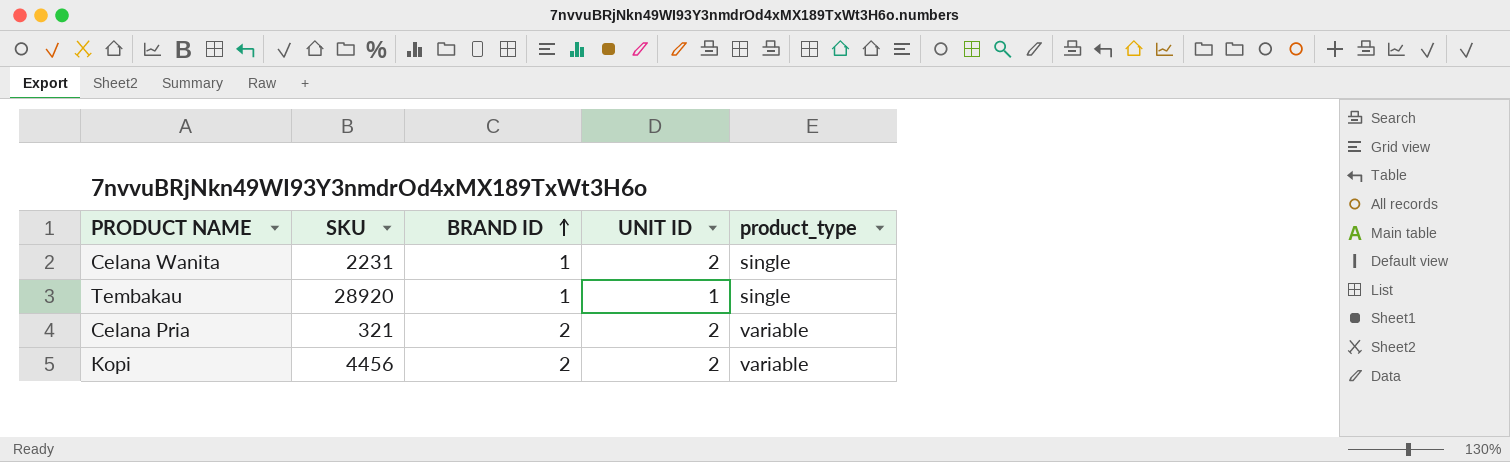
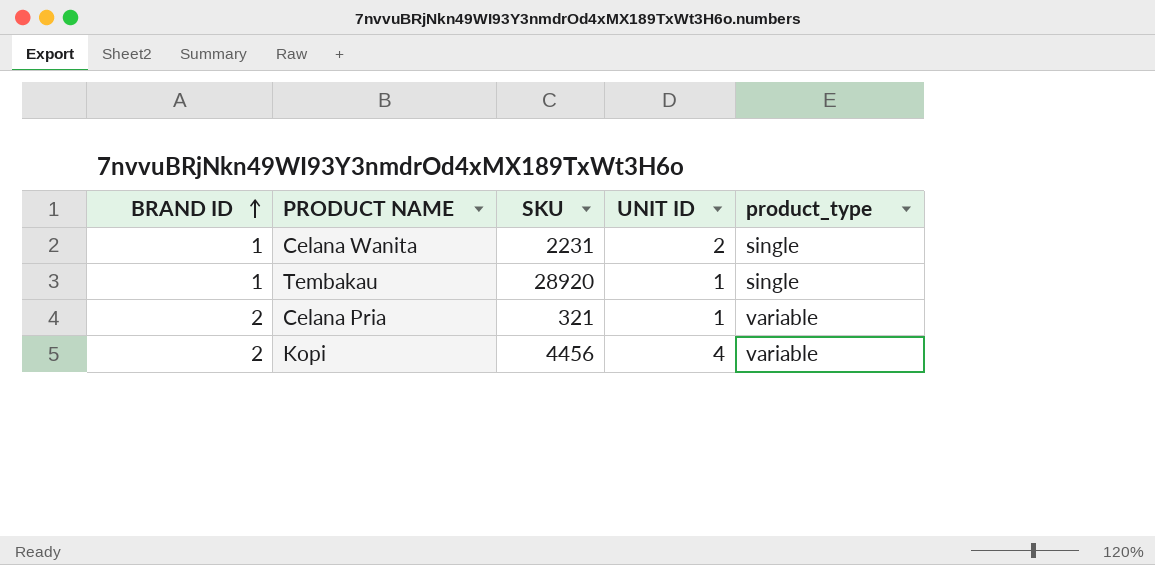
column BRAND ID | position: 3 -> 1
Celana Pria | UNIT ID: 2 -> 1
Kopi | UNIT ID: 2 -> 4

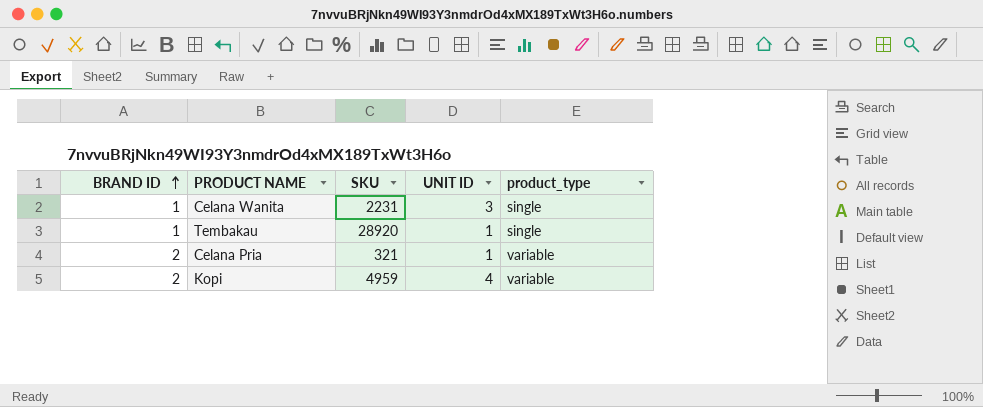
Celana Wanita | UNIT ID: 2 -> 3
Kopi | SKU: 4456 -> 4959

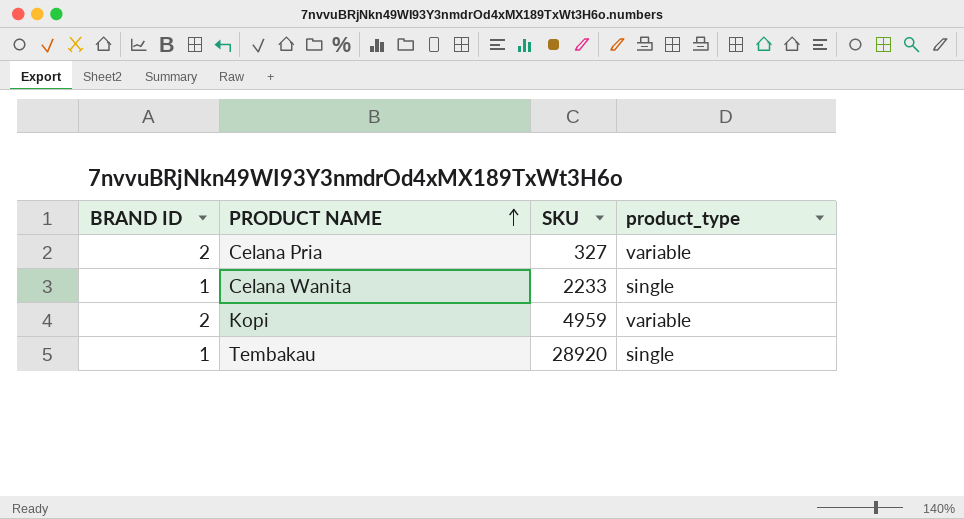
row order: BRAND ID ascending -> PRODUCT NAME ascending
column UNIT ID | position: 4 -> none
Celana Pria | SKU: 321 -> 327
Celana Wanita | SKU: 2231 -> 2233

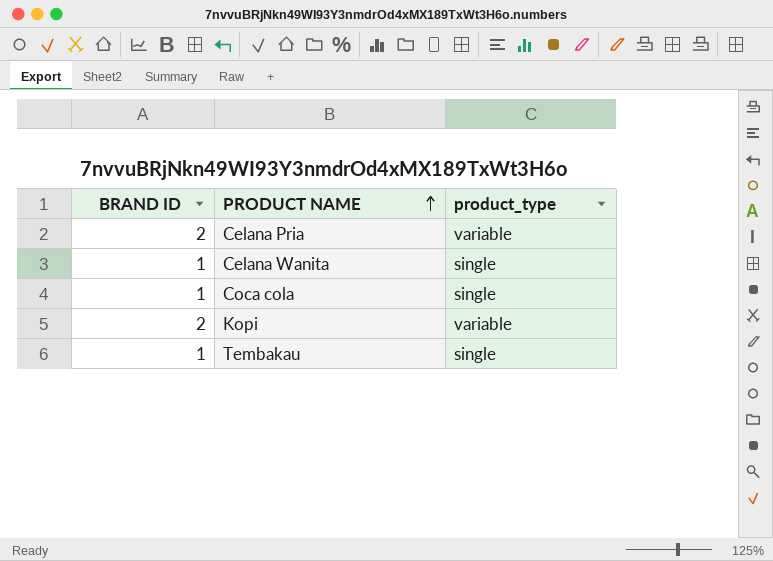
column SKU | position: 3 -> none
row Coca cola: none -> 1 | single

